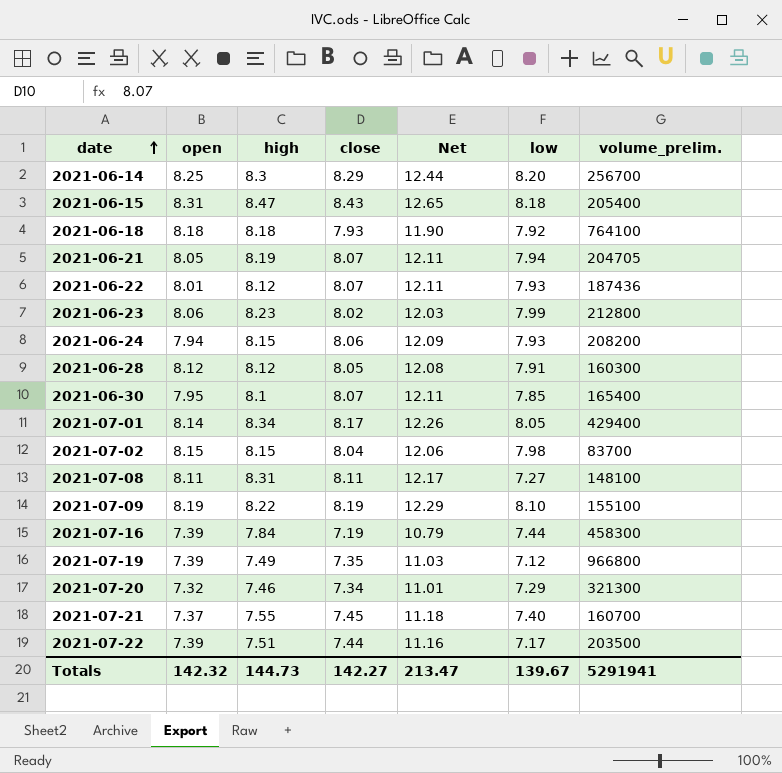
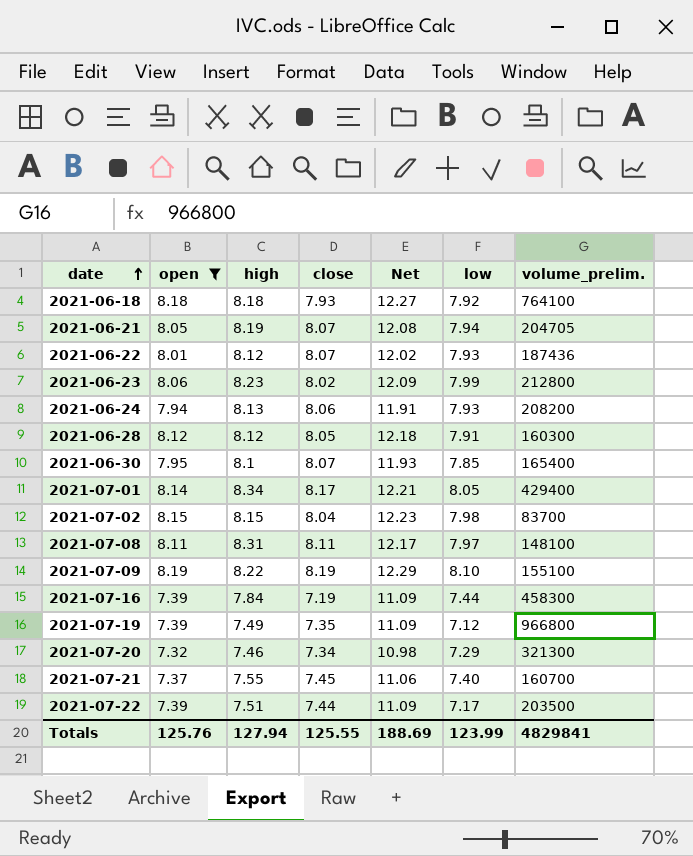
filter: none -> open <= 8.19
column Net | formula: [close] * 1.5 -> [open] * 1.5
2021-06-24 | high: 8.15 -> 8.13
2021-07-08 | low: 7.27 -> 7.97
Totals | open: 142.32 -> 125.76
Totals | high: 144.73 -> 127.94
Totals | close: 142.27 -> 125.55
Totals | Net: 213.47 -> 188.69
Totals | low: 139.67 -> 123.99
Totals | volume_prelim.: 5291941 -> 4829841

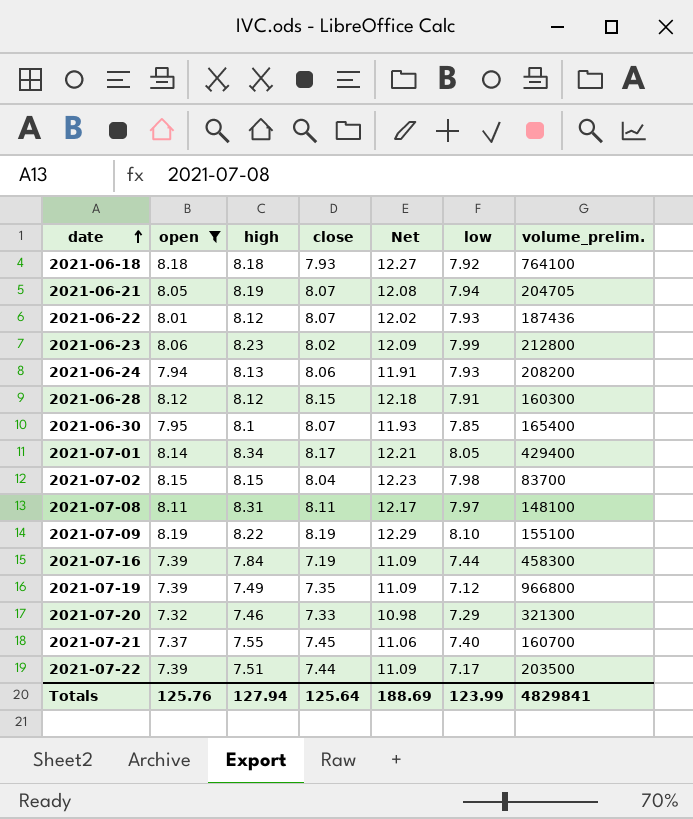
2021-06-28 | close: 8.05 -> 8.15
2021-07-20 | close: 7.34 -> 7.33
Totals | close: 125.55 -> 125.64

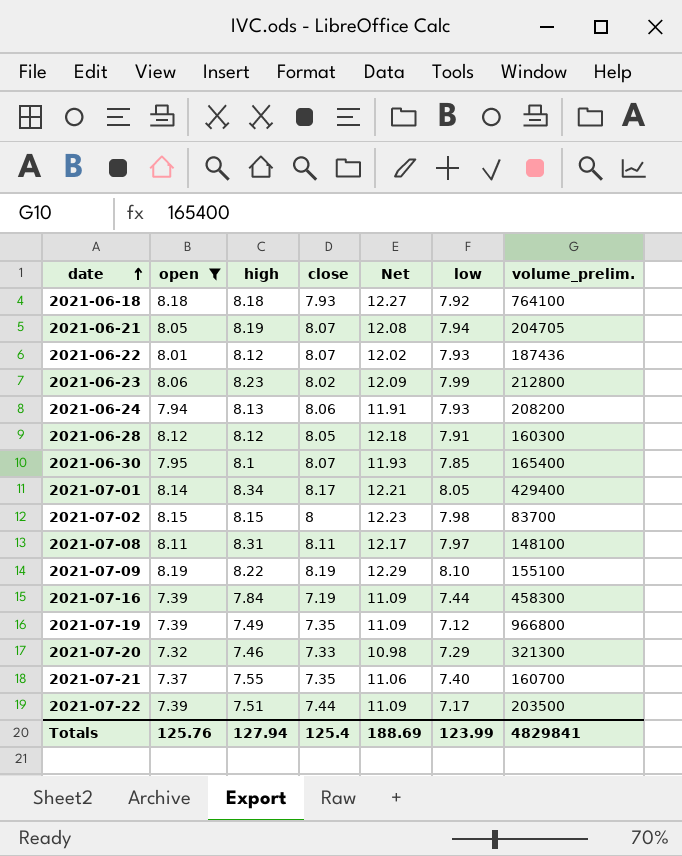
2021-06-28 | close: 8.15 -> 8.05
2021-07-02 | close: 8.04 -> 8
2021-07-21 | close: 7.45 -> 7.35
Totals | close: 125.64 -> 125.4

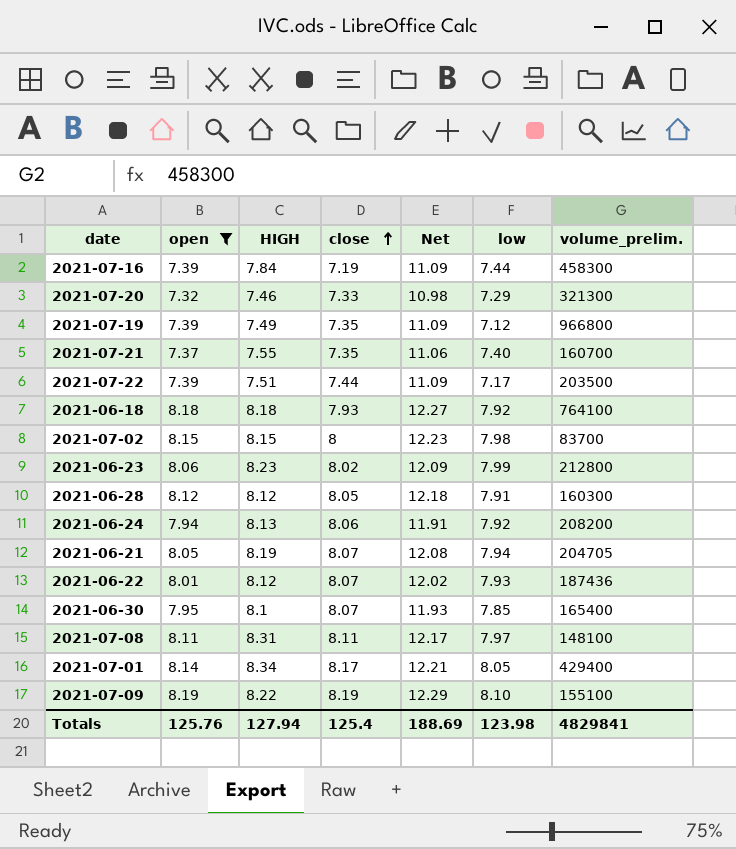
row order: date ascending -> close ascending
column name: high -> HIGH
2021-06-24 | low: 7.93 -> 7.92
Totals | low: 123.99 -> 123.98

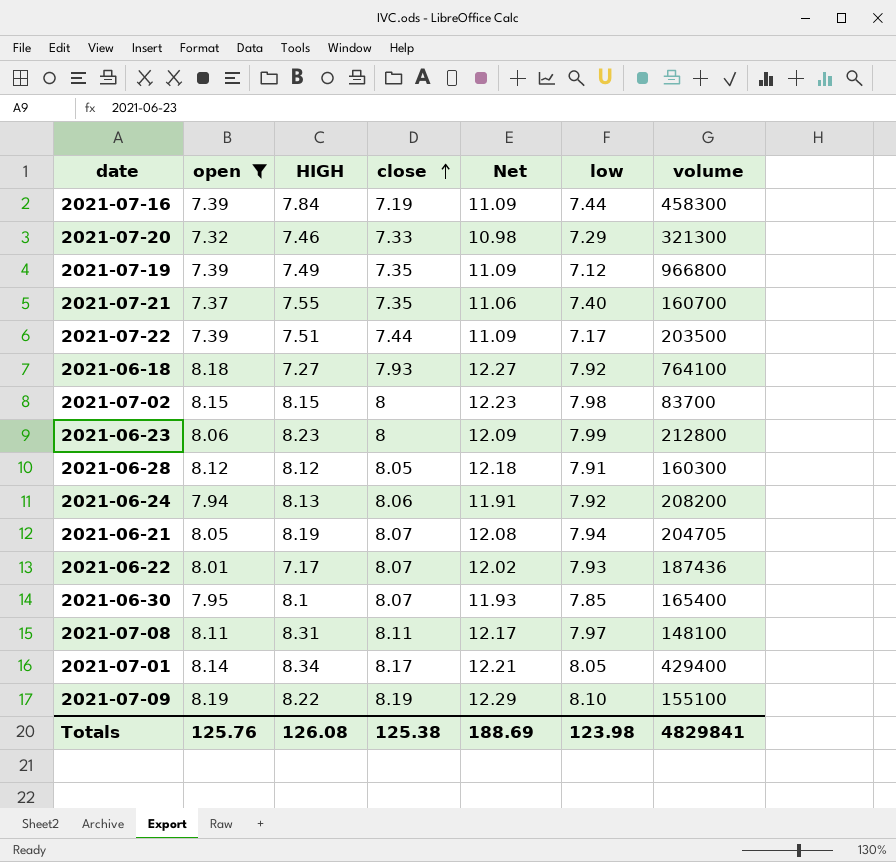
column name: volume_prelim. -> volume
2021-06-18 | HIGH: 8.18 -> 7.27
2021-06-23 | close: 8.02 -> 8
2021-06-22 | HIGH: 8.12 -> 7.17
Totals | HIGH: 127.94 -> 126.08
Totals | close: 125.4 -> 125.38

